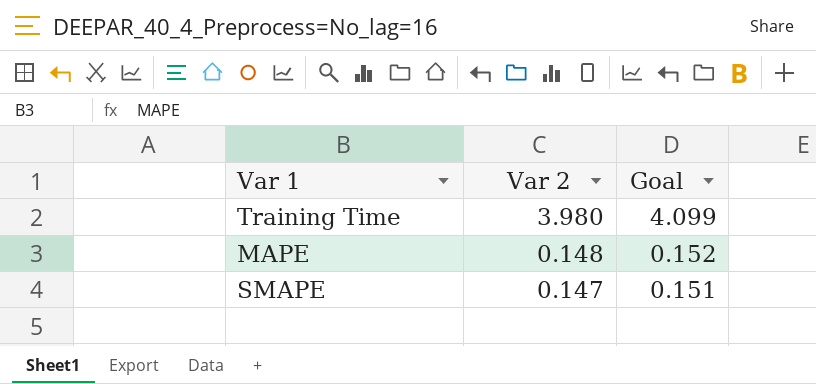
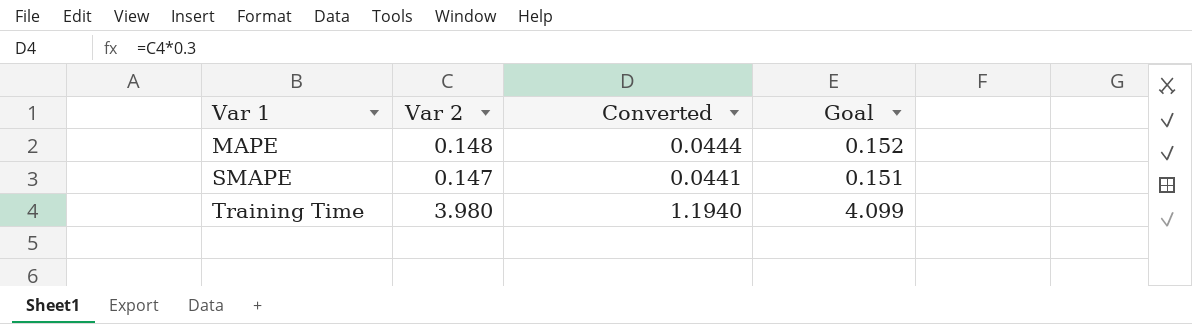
row order: Var 2 descending -> Var 1 ascending
column Converted | formula: none -> [Var 2] * 0.3

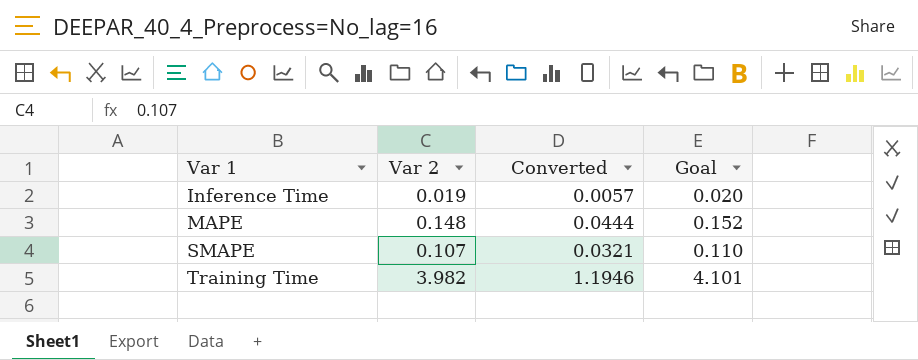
row Inference Time: none -> 0.019 | 0.0057 | 0.020
SMAPE | Var 2: 0.147 -> 0.107
SMAPE | Converted: 0.0441 -> 0.0321
SMAPE | Goal: 0.151 -> 0.110
Training Time | Var 2: 3.980 -> 3.982
Training Time | Converted: 1.1940 -> 1.1946
Training Time | Goal: 4.099 -> 4.101

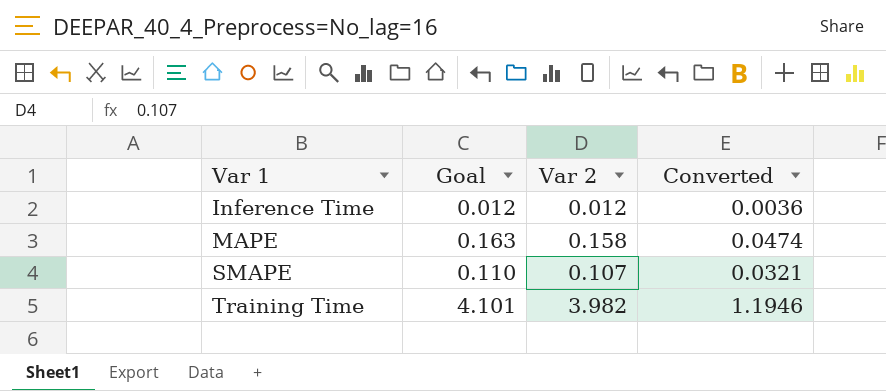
column Goal | position: 4 -> 2
Inference Time | Goal: 0.020 -> 0.012
Inference Time | Var 2: 0.019 -> 0.012
Inference Time | Converted: 0.0057 -> 0.0036
MAPE | Goal: 0.152 -> 0.163
MAPE | Var 2: 0.148 -> 0.158
MAPE | Converted: 0.0444 -> 0.0474

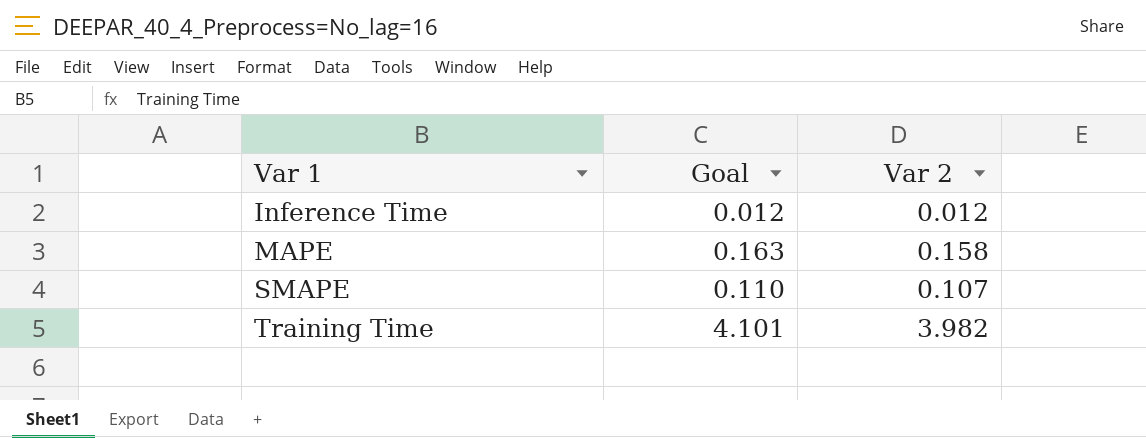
column Converted | formula: [Var 2] * 0.3 -> none

